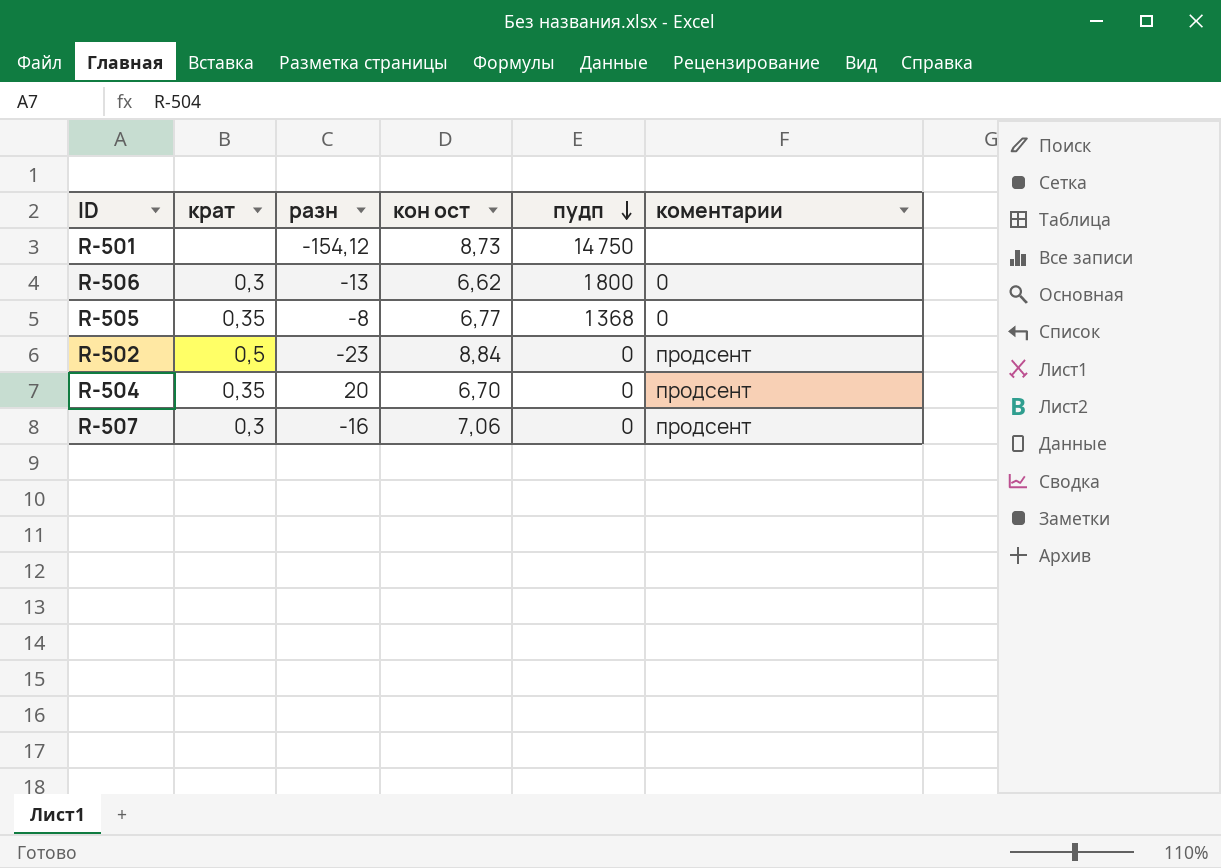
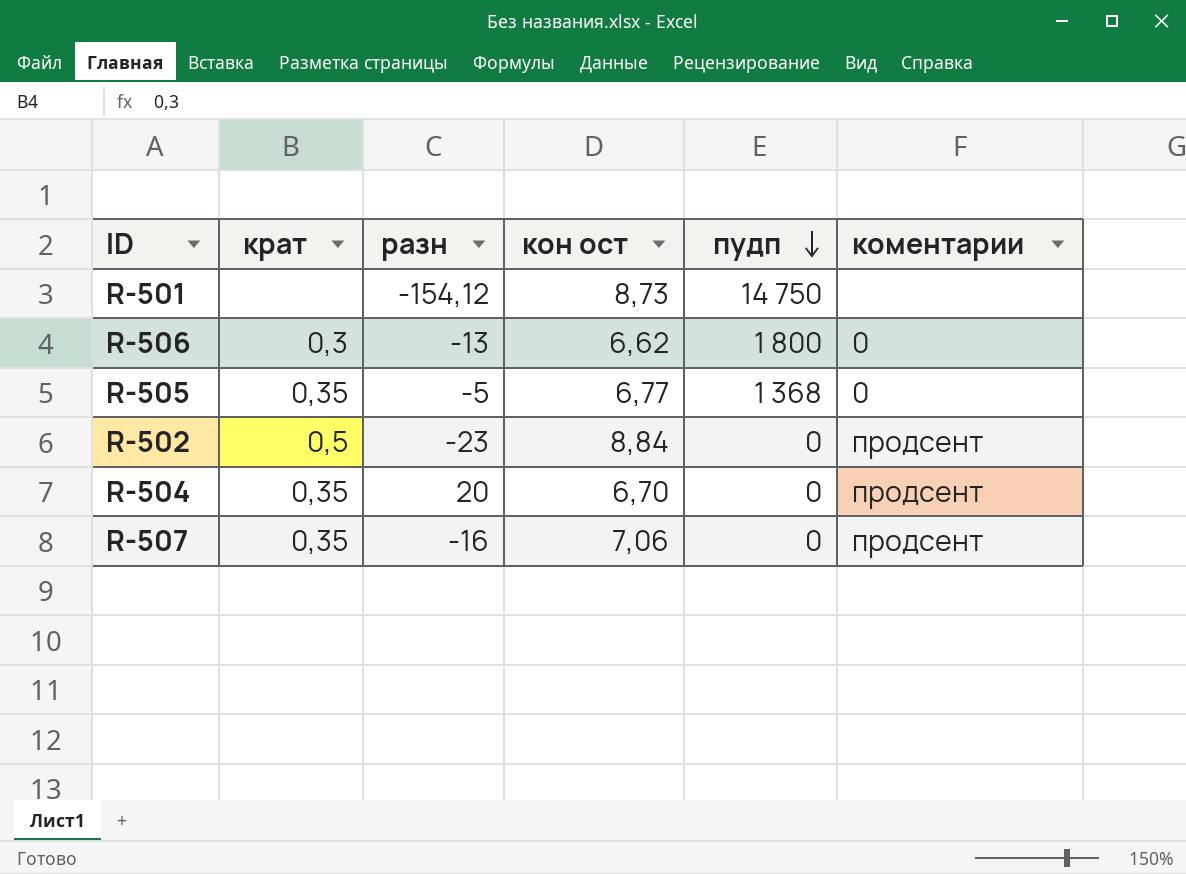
R-505 | разн: -8 -> -5
R-507 | крат: 0,3 -> 0,35

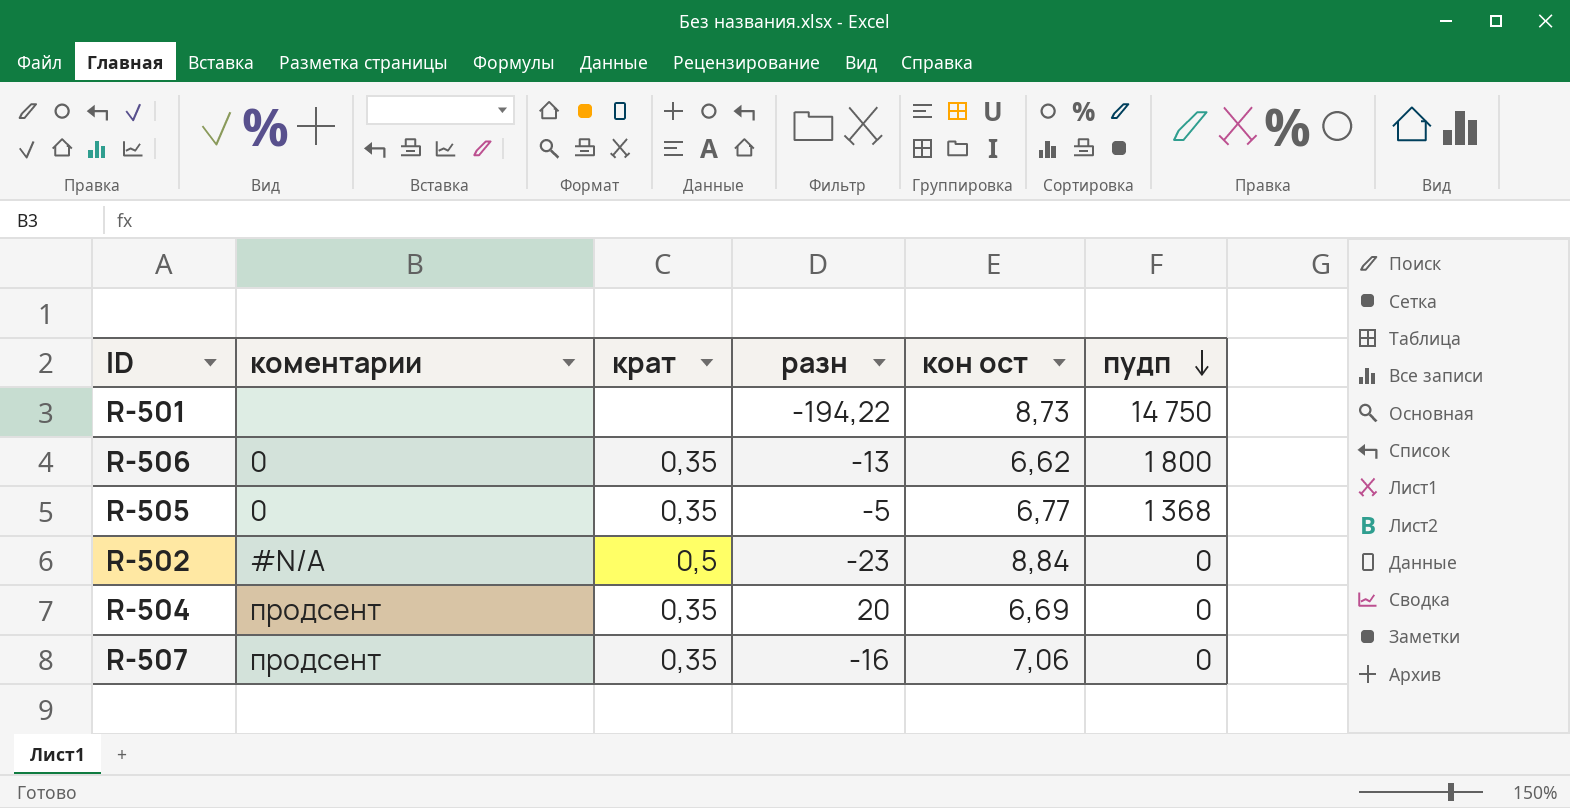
column коментарии | position: 6 -> 2
R-501 | разн: -154,12 -> -194,22
R-506 | крат: 0,3 -> 0,35
R-502 | коментарии: продсент -> #N/A
R-504 | кон ост: 6,70 -> 6,69

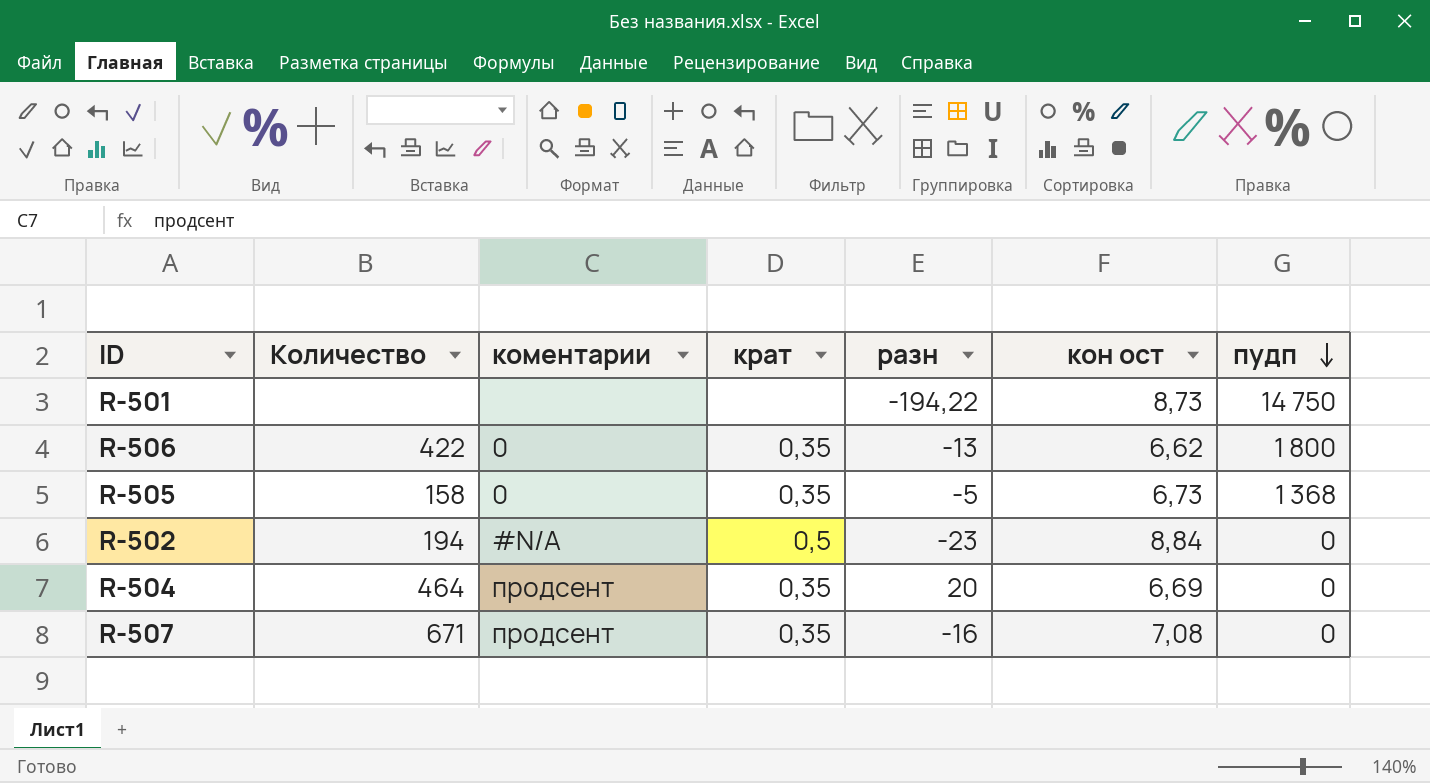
column Количество | position: none -> 2
R-505 | кон ост: 6,77 -> 6,73
R-507 | кон ост: 7,06 -> 7,08

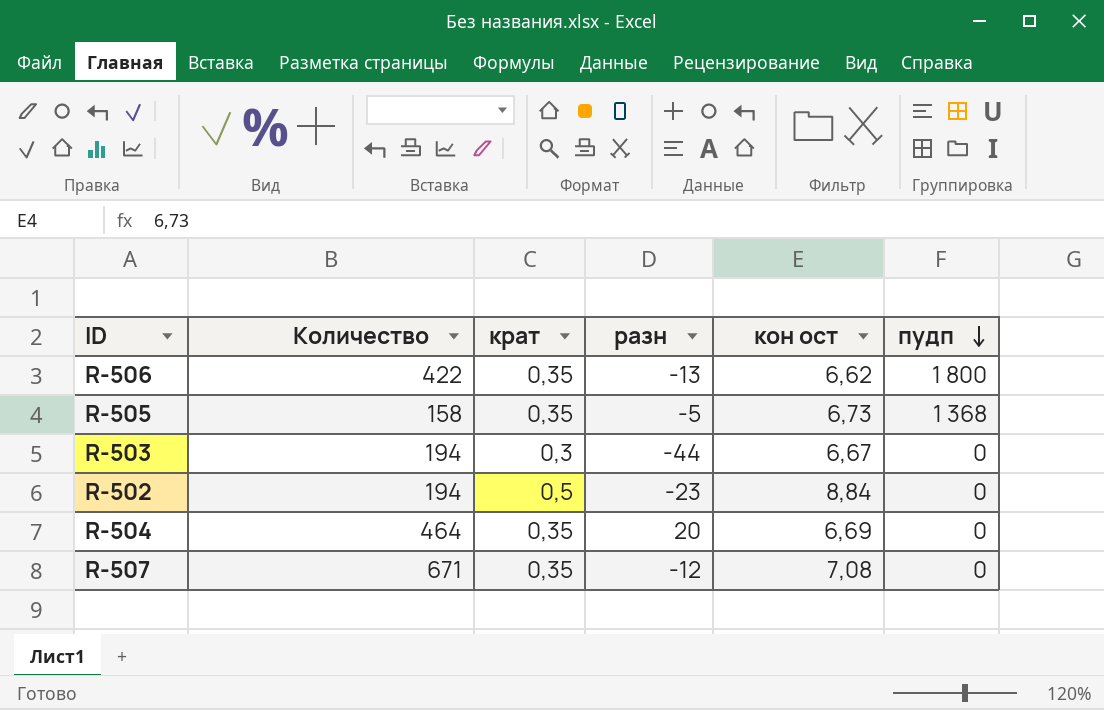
column коментарии | position: 3 -> none
row R-501: none | none | none | -194,22 | 8,73 | 14 750 -> none
row R-503: none -> 194 | 0,3 | -44 | 6,67 | 0
R-507 | разн: -16 -> -12

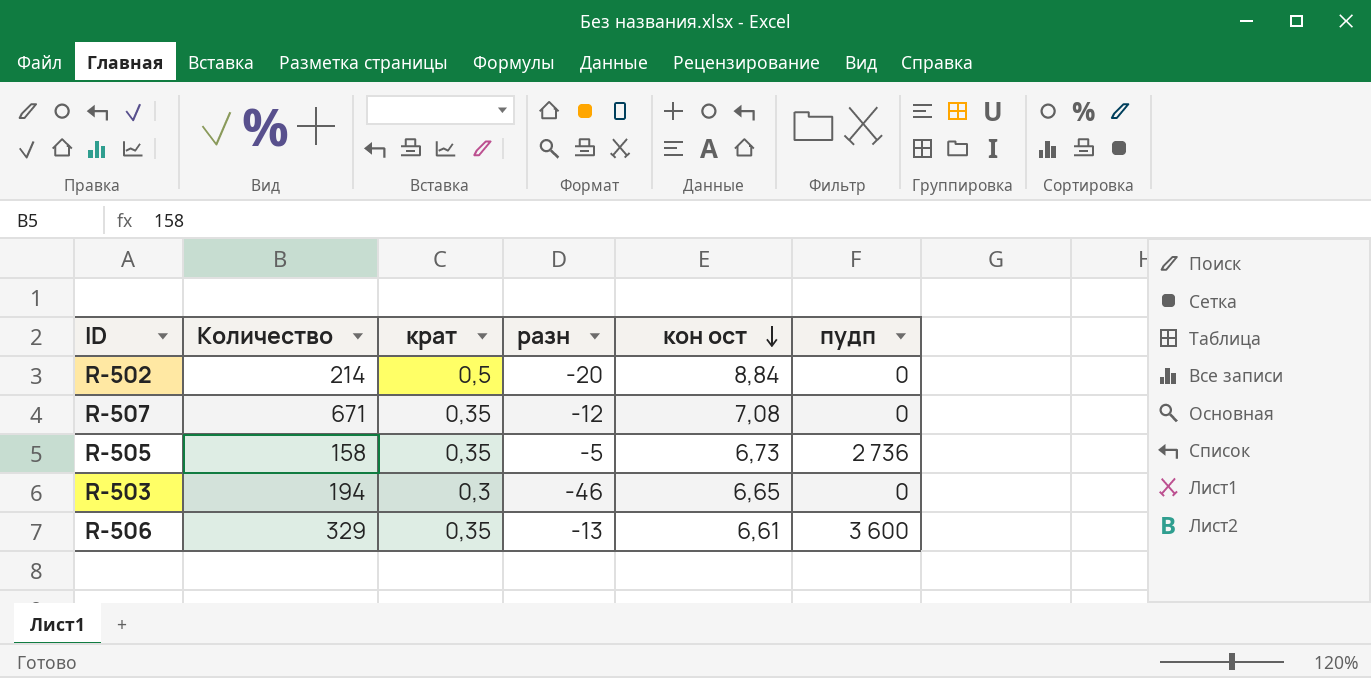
row order: пудп descending -> кон ост descending
row R-504: 464 | 0,35 | 20 | 6,69 | 0 -> none
R-502 | Количество: 194 -> 214
R-502 | разн: -23 -> -20
R-505 | пудп: 1 368 -> 2 736
R-503 | разн: -44 -> -46
R-503 | кон ост: 6,67 -> 6,65
R-506 | Количество: 422 -> 329
R-506 | кон ост: 6,62 -> 6,61
R-506 | пудп: 1 800 -> 3 600

